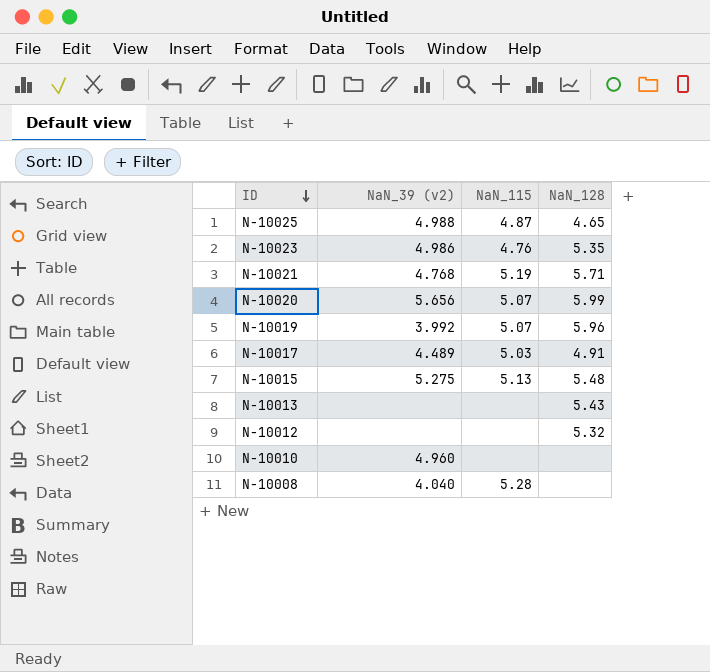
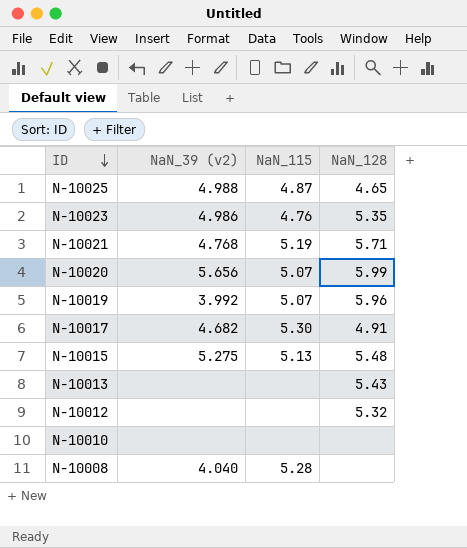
N-10017 | NaN_39 (v2): 4.489 -> 4.682
N-10017 | NaN_115: 5.03 -> 5.30
N-10010 | NaN_39 (v2): 4.960 -> none

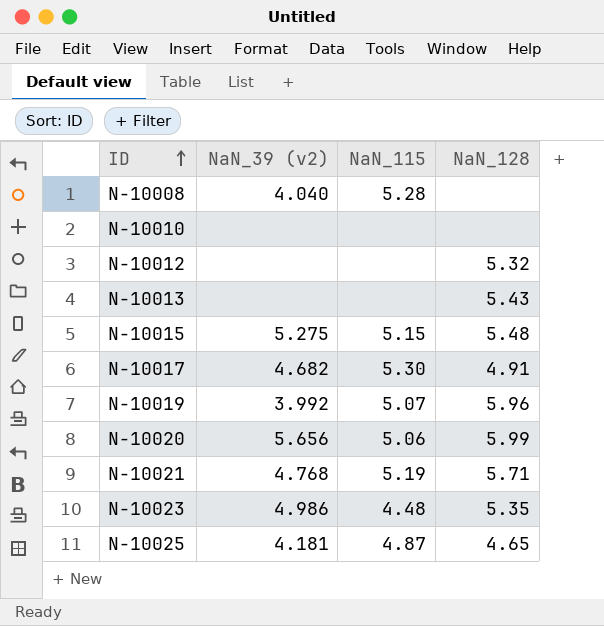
row order: ID descending -> ID ascending
N-10015 | NaN_115: 5.13 -> 5.15
N-10020 | NaN_115: 5.07 -> 5.06
N-10023 | NaN_115: 4.76 -> 4.48
N-10025 | NaN_39 (v2): 4.988 -> 4.181

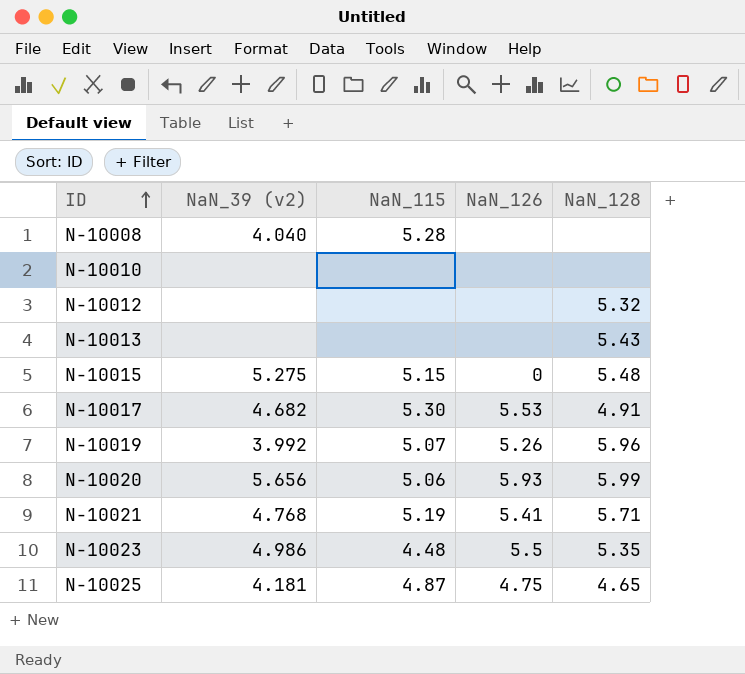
column NaN_126 | position: none -> 4

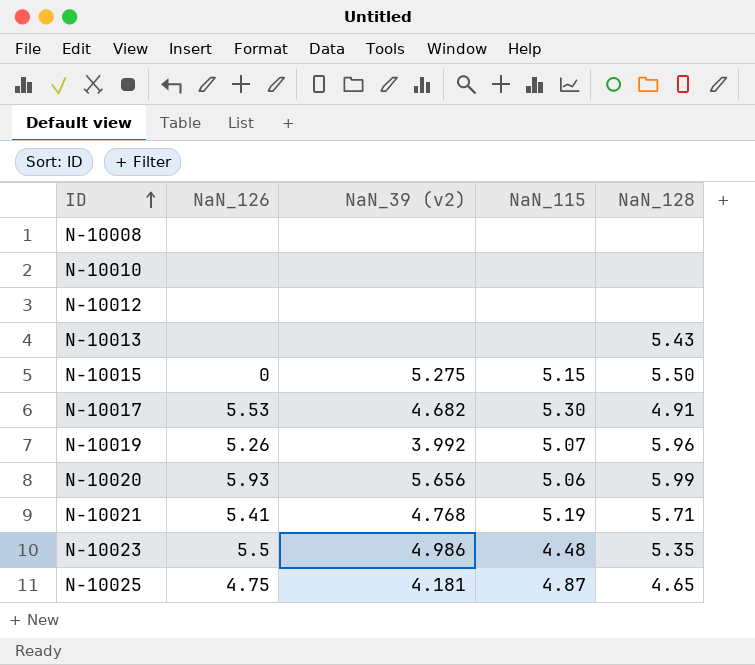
column NaN_126 | position: 4 -> 2
N-10008 | NaN_39 (v2): 4.040 -> none
N-10008 | NaN_115: 5.28 -> none
N-10012 | NaN_128: 5.32 -> none
N-10015 | NaN_128: 5.48 -> 5.50

